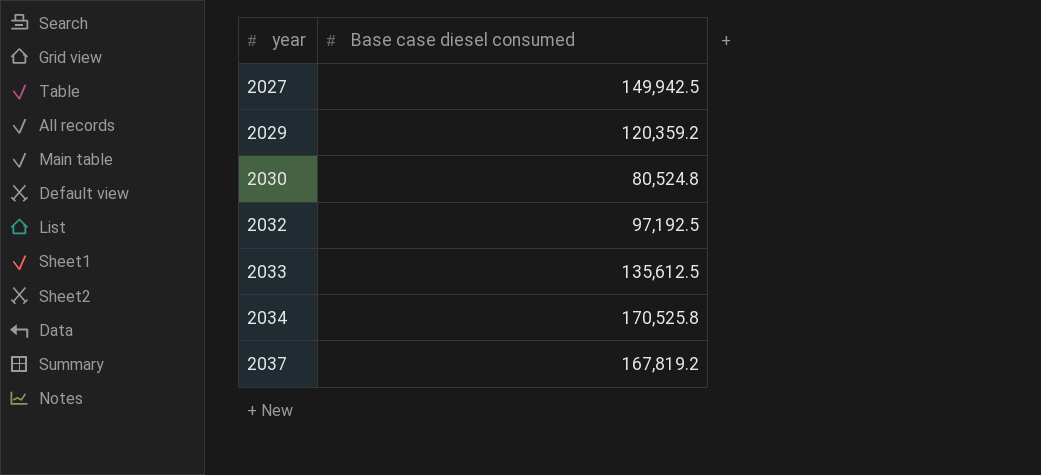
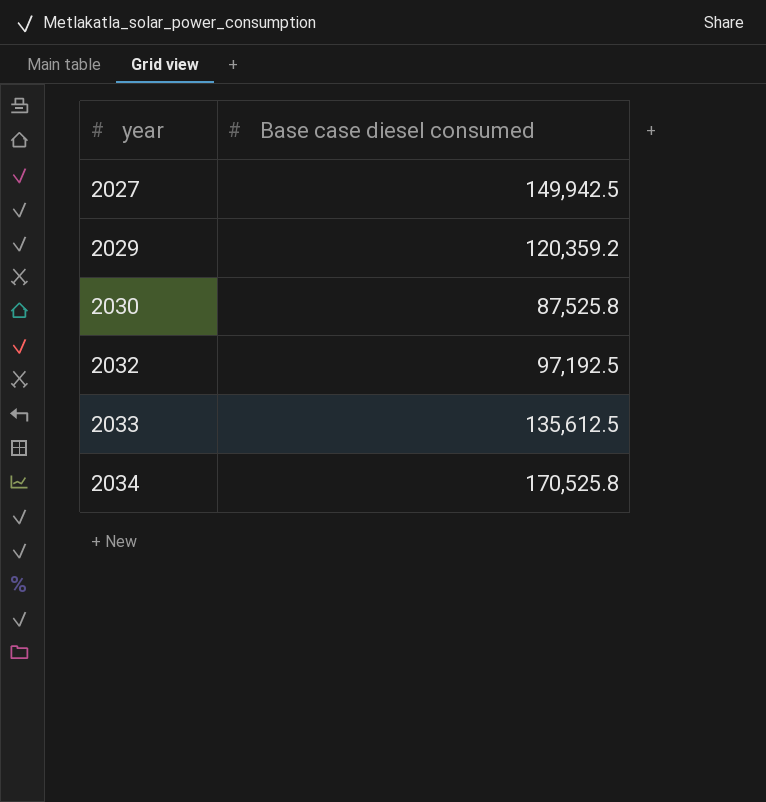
row 2037: 167,819.2 -> none
2030 | Base case diesel consumed: 80,524.8 -> 87,525.8

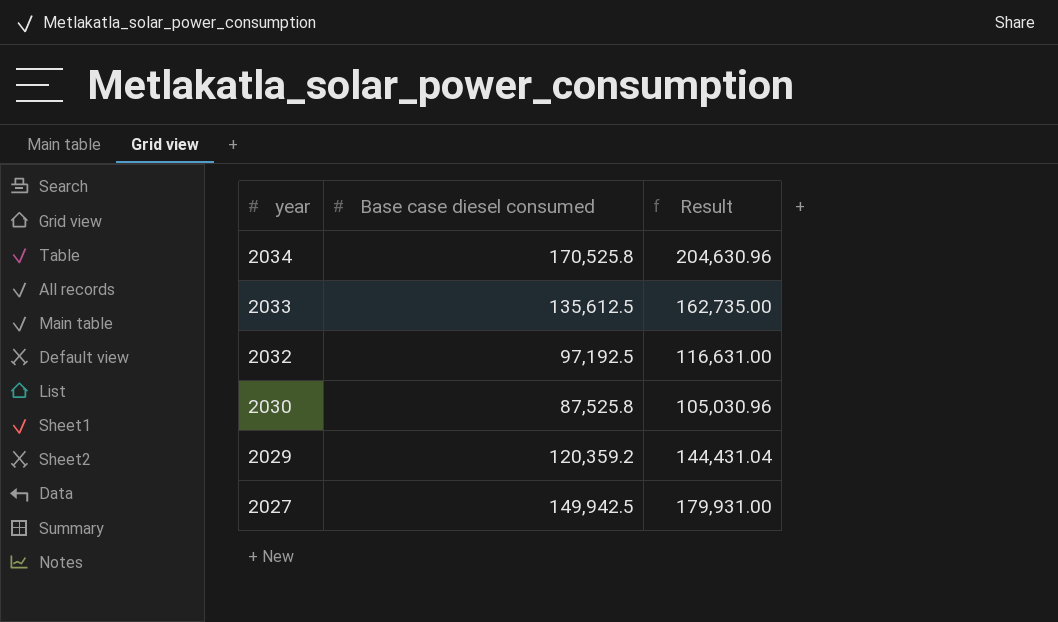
row order: year ascending -> year descending
column Result | formula: none -> [Base case diesel consumed] * 1.2

